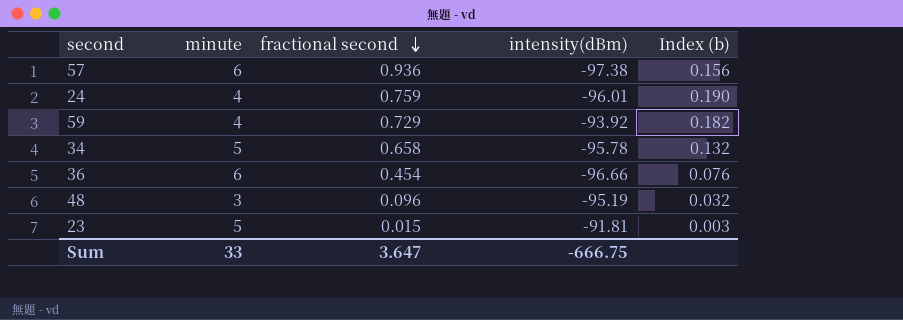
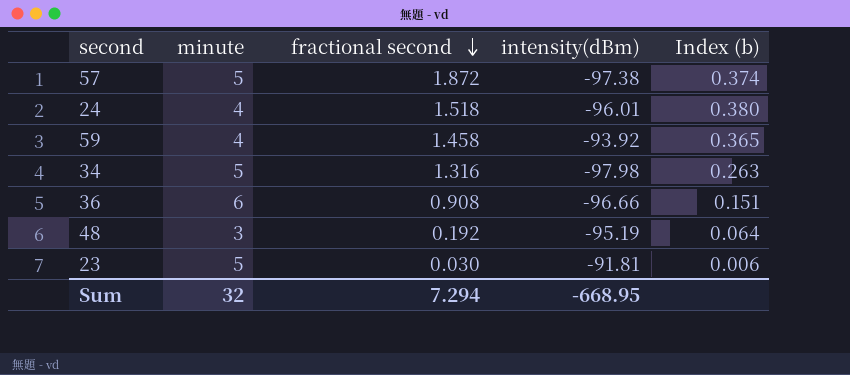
57 | minute: 6 -> 5
57 | fractional second: 0.936 -> 1.872
57 | Index (b): 0.156 -> 0.374
24 | fractional second: 0.759 -> 1.518
24 | Index (b): 0.190 -> 0.380
59 | fractional second: 0.729 -> 1.458
59 | Index (b): 0.182 -> 0.365
34 | fractional second: 0.658 -> 1.316
34 | intensity(dBm): -95.78 -> -97.98
34 | Index (b): 0.132 -> 0.263
36 | fractional second: 0.454 -> 0.908
36 | Index (b): 0.076 -> 0.151
48 | fractional second: 0.096 -> 0.192
48 | Index (b): 0.032 -> 0.064
23 | fractional second: 0.015 -> 0.030
23 | Index (b): 0.003 -> 0.006
Sum | minute: 33 -> 32
Sum | fractional second: 3.647 -> 7.294
Sum | intensity(dBm): -666.75 -> -668.95

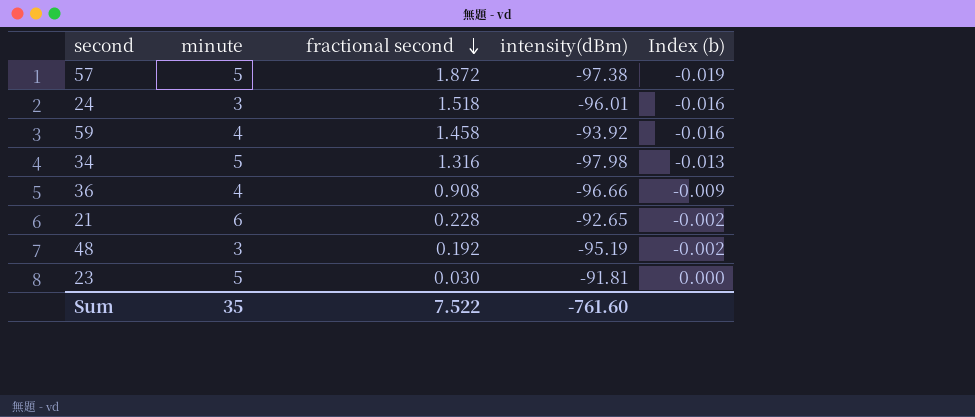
column Index (b) | formula: [fractional second] / [minute] -> [fractional second] / [intensity(dBm)]
24 | minute: 4 -> 3
36 | minute: 6 -> 4
row 21: none -> 6 | 0.228 | -92.65 | -0.002
Sum | minute: 32 -> 35
Sum | fractional second: 7.294 -> 7.522
Sum | intensity(dBm): -668.95 -> -761.60

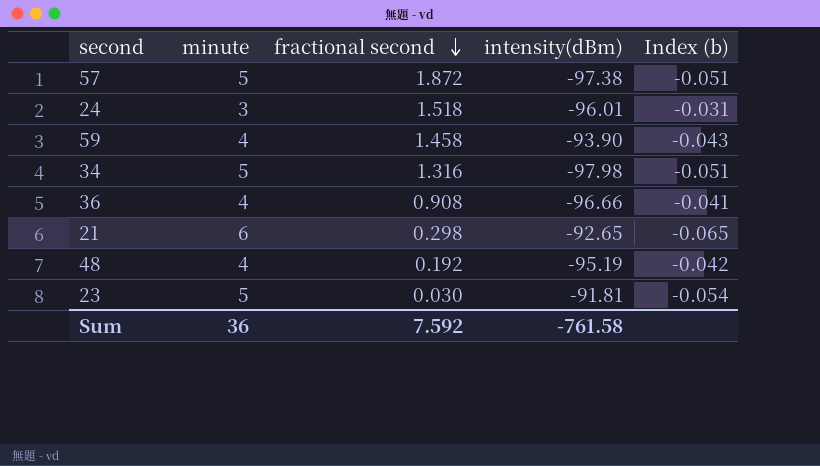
column Index (b) | formula: [fractional second] / [intensity(dBm)] -> [minute] / [intensity(dBm)]
59 | intensity(dBm): -93.92 -> -93.90
21 | fractional second: 0.228 -> 0.298
48 | minute: 3 -> 4
Sum | minute: 35 -> 36
Sum | fractional second: 7.522 -> 7.592
Sum | intensity(dBm): -761.60 -> -761.58

